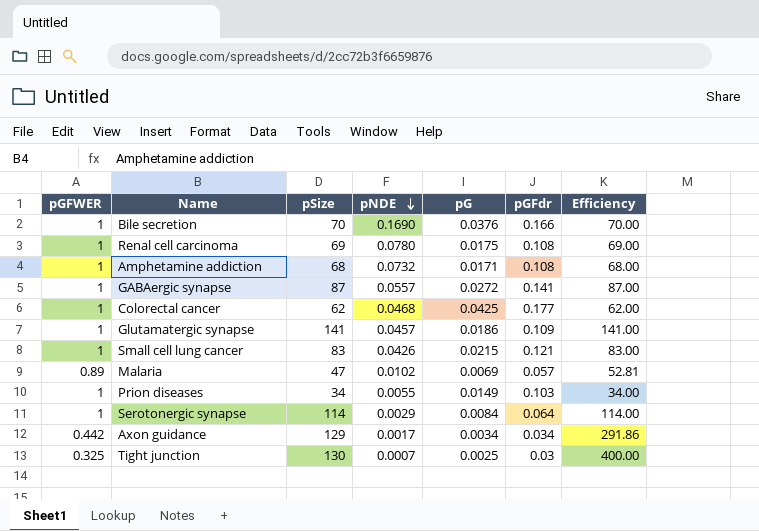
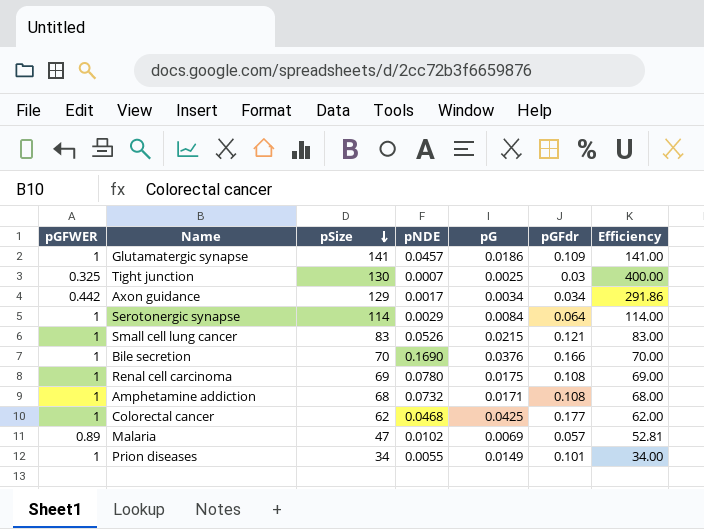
row order: pNDE descending -> pSize descending
row GABAergic synapse: 1 | 87 | 0.0557 | 0.0272 | 0.141 | 87.00 -> none
Small cell lung cancer | pNDE: 0.0426 -> 0.0526
Prion diseases | pGFdr: 0.103 -> 0.101

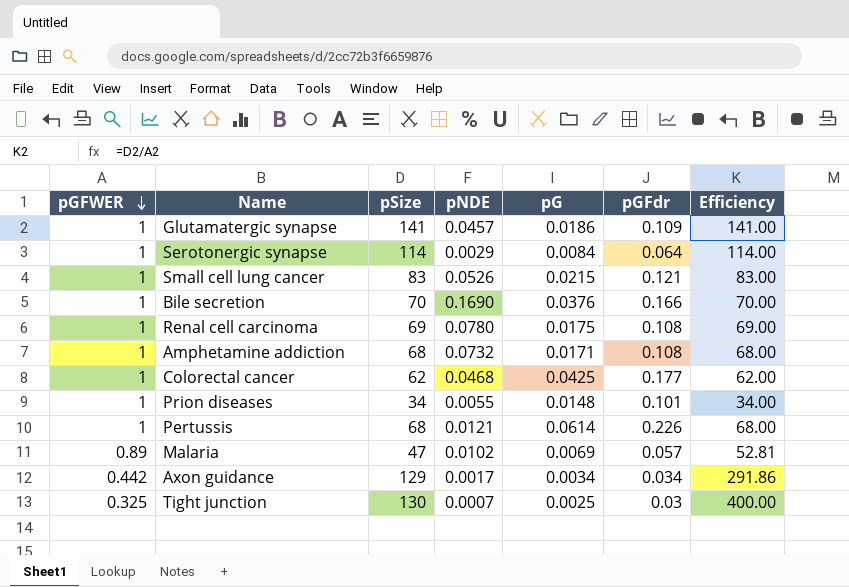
row order: pSize descending -> pGFWER descending
Prion diseases | pG: 0.0149 -> 0.0148
row Pertussis: none -> 1 | 68 | 0.0121 | 0.0614 | 0.226 | 68.00

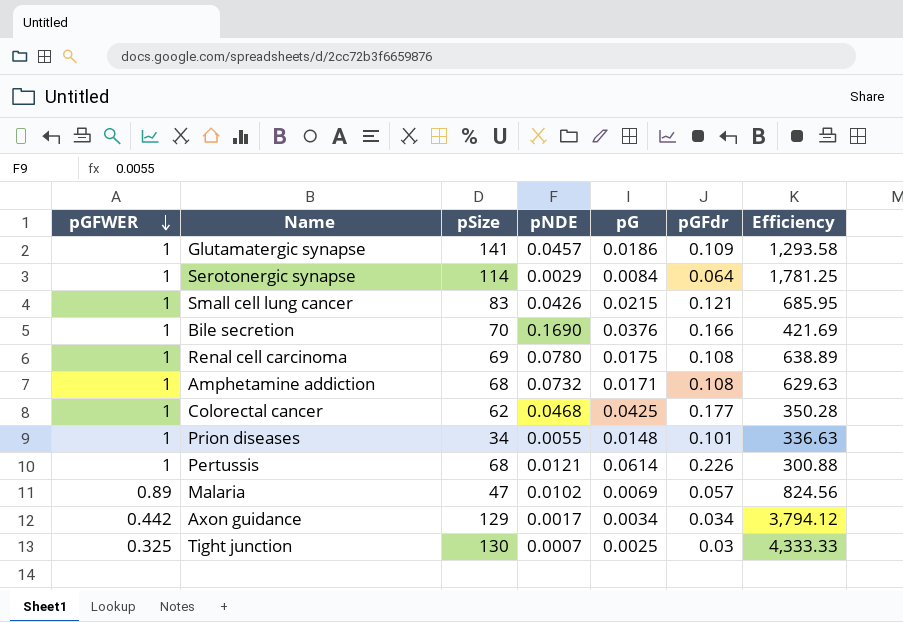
column Efficiency | formula: [pSize] / [pGFWER] -> [pSize] / [pGFdr]
Small cell lung cancer | pNDE: 0.0526 -> 0.0426

